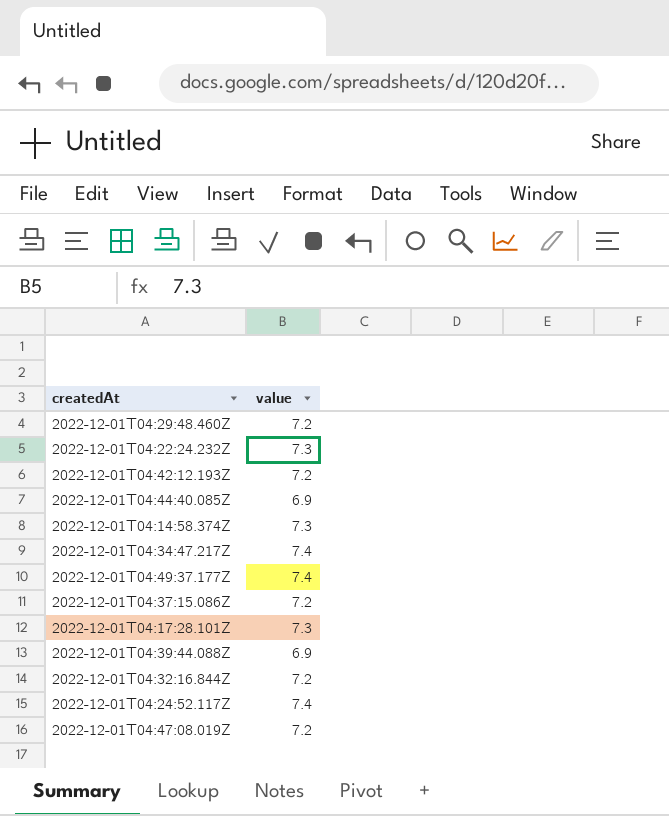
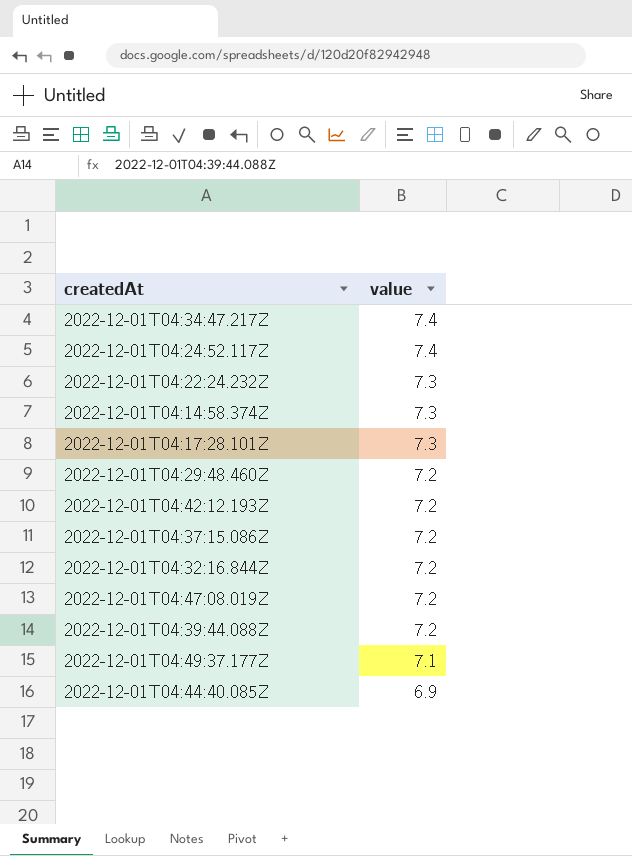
row order: none -> value descending
2022-12-01T04:39:44.088Z | value: 6.9 -> 7.2
2022-12-01T04:49:37.177Z | value: 7.4 -> 7.1

